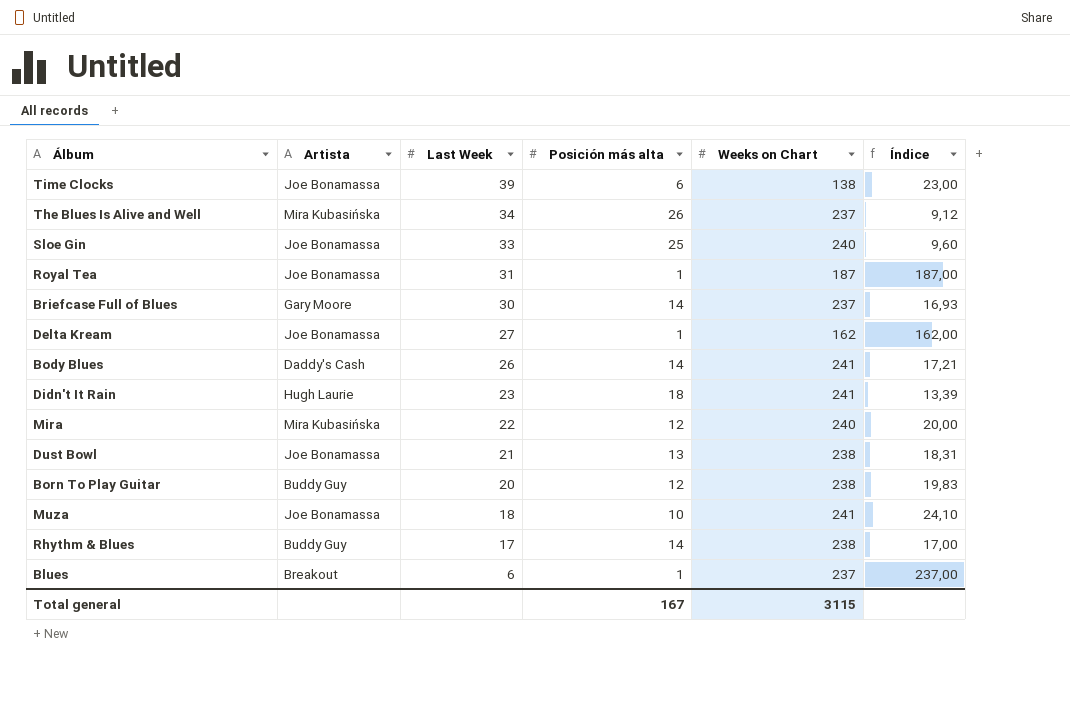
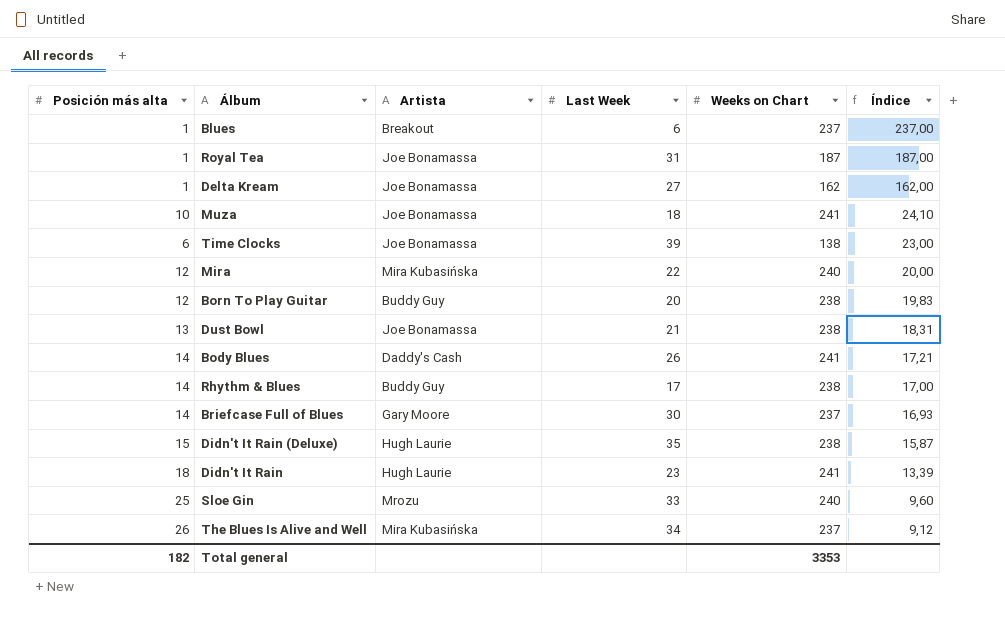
row order: Last Week descending -> Índice descending
column Posición más alta | position: 4 -> 1
row Didn't It Rain (Deluxe): none -> 15 | Hugh Laurie | 35 | 238 | 15,87
Sloe Gin | Artista: Joe Bonamassa -> Mrozu
Total general | Posición más alta: 167 -> 182
Total general | Weeks on Chart: 3115 -> 3353

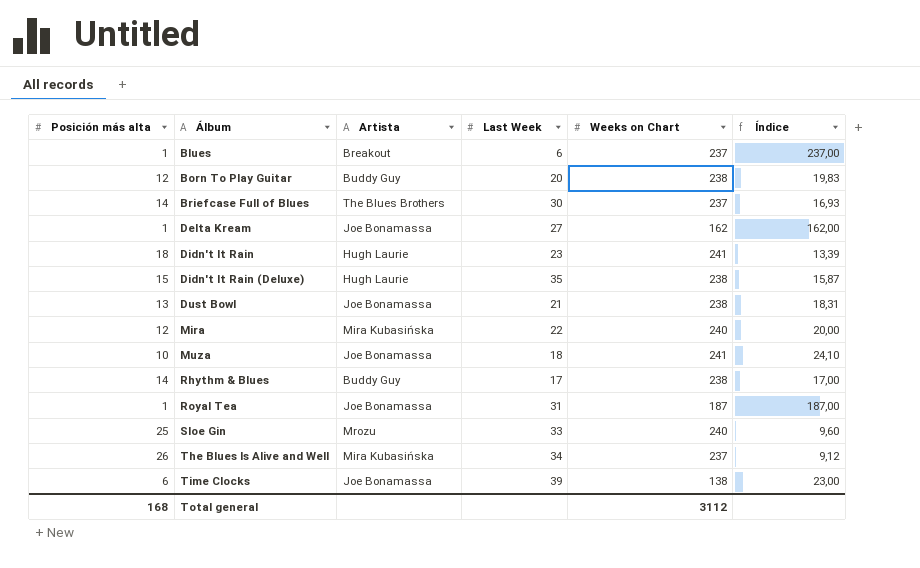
row order: Índice descending -> Álbum ascending
row Body Blues: 14 | Daddy's Cash | 26 | 241 | 17,21 -> none
Briefcase Full of Blues | Artista: Gary Moore -> The Blues Brothers
Total general | Posición más alta: 182 -> 168
Total general | Weeks on Chart: 3353 -> 3112

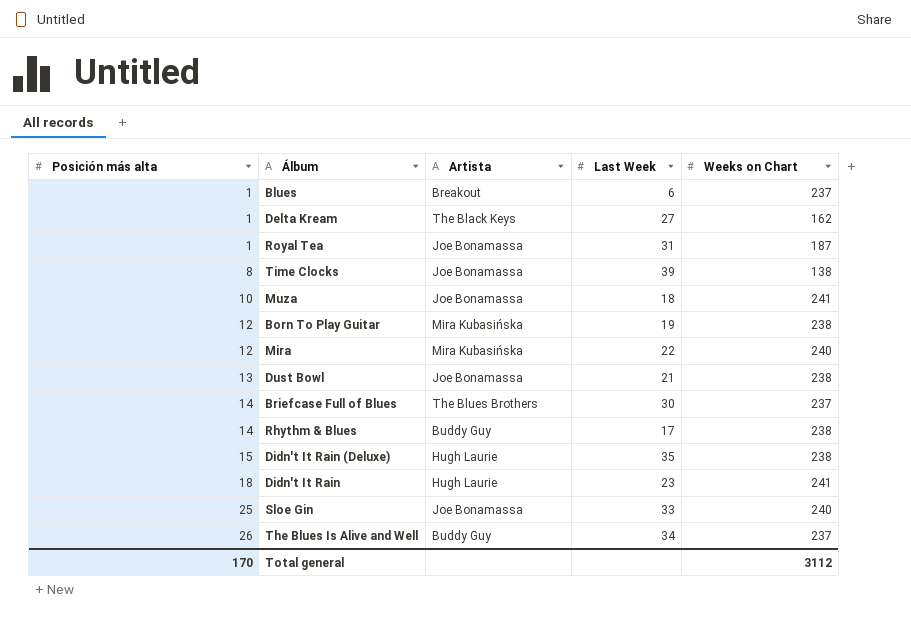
row order: Álbum ascending -> Posición más alta ascending
column Índice | formula: [Weeks on Chart] / [Posición más alta] -> none
Delta Kream | Artista: Joe Bonamassa -> The Black Keys
Time Clocks | Posición más alta: 6 -> 8
Born To Play Guitar | Artista: Buddy Guy -> Mira Kubasińska
Born To Play Guitar | Last Week: 20 -> 19
Sloe Gin | Artista: Mrozu -> Joe Bonamassa
The Blues Is Alive and Well | Artista: Mira Kubasińska -> Buddy Guy
Total general | Posición más alta: 168 -> 170

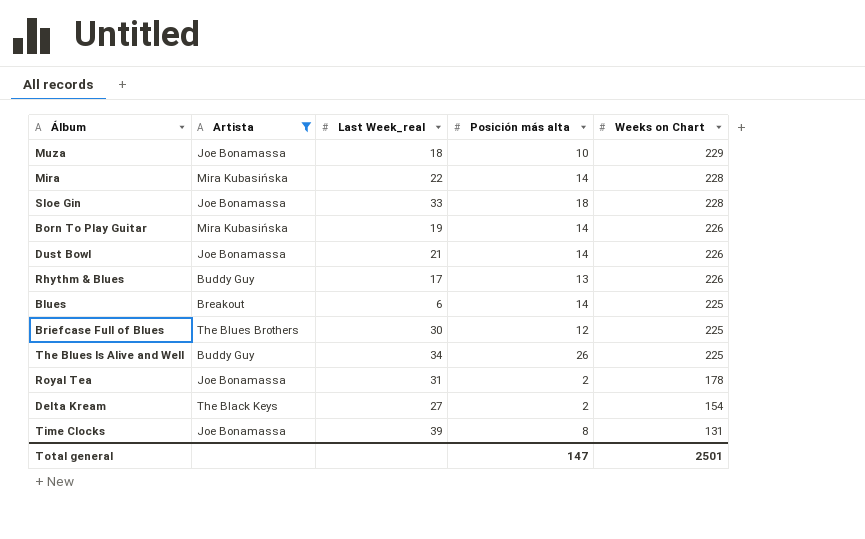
filter: none -> Artista != Hugh Laurie
row order: Posición más alta ascending -> Weeks on Chart descending
column name: Last Week -> Last Week_real
column Posición más alta | position: 1 -> 4
Muza | Weeks on Chart: 241 -> 229
Mira | Posición más alta: 12 -> 14
Mira | Weeks on Chart: 240 -> 228
Sloe Gin | Posición más alta: 25 -> 18
Sloe Gin | Weeks on Chart: 240 -> 228
Born To Play Guitar | Posición más alta: 12 -> 14
Born To Play Guitar | Weeks on Chart: 238 -> 226
Dust Bowl | Posición más alta: 13 -> 14
Dust Bowl | Weeks on Chart: 238 -> 226
Rhythm & Blues | Posición más alta: 14 -> 13
Rhythm & Blues | Weeks on Chart: 238 -> 226
Blues | Posición más alta: 1 -> 14
Blues | Weeks on Chart: 237 -> 225
Briefcase Full of Blues | Posición más alta: 14 -> 12
Briefcase Full of Blues | Weeks on Chart: 237 -> 225
The Blues Is Alive and Well | Weeks on Chart: 237 -> 225
Royal Tea | Posición más alta: 1 -> 2
Royal Tea | Weeks on Chart: 187 -> 178
Delta Kream | Posición más alta: 1 -> 2
Delta Kream | Weeks on Chart: 162 -> 154
Time Clocks | Weeks on Chart: 138 -> 131
Total general | Posición más alta: 170 -> 147
Total general | Weeks on Chart: 3112 -> 2501

